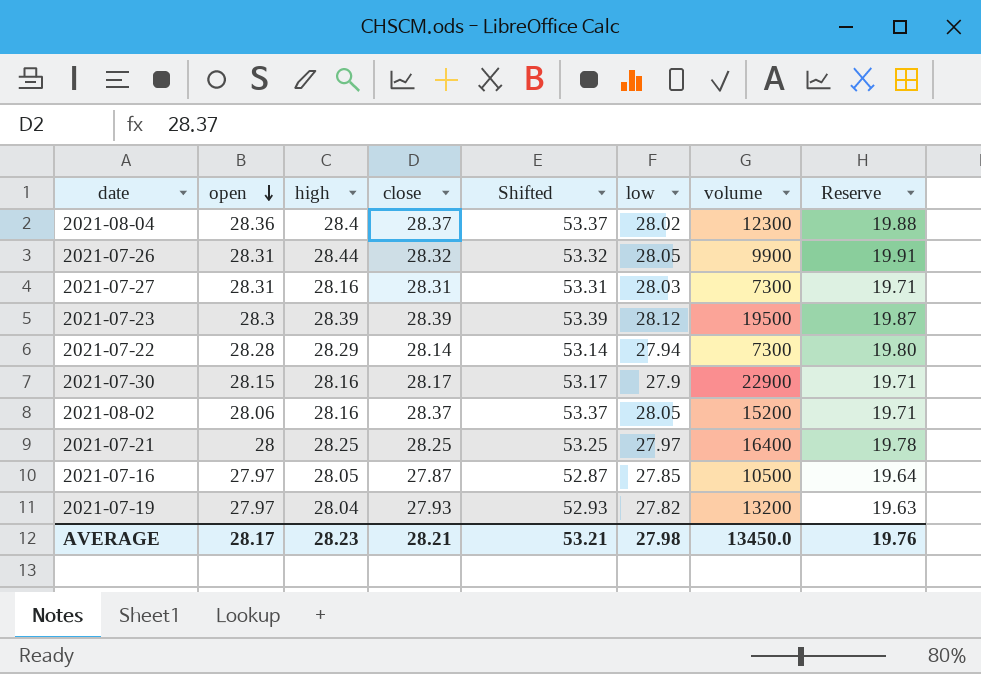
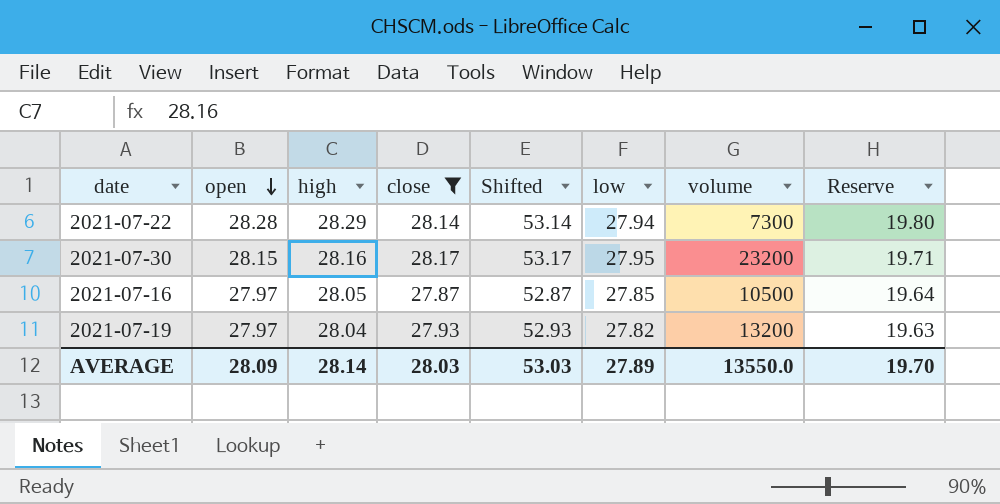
filter: none -> close <= 28.17
2021-07-30 | low: 27.9 -> 27.95
2021-07-30 | volume: 22900 -> 23200
AVERAGE | open: 28.17 -> 28.09
AVERAGE | high: 28.23 -> 28.14
AVERAGE | close: 28.21 -> 28.03
AVERAGE | Shifted: 53.21 -> 53.03
AVERAGE | low: 27.98 -> 27.89
AVERAGE | volume: 13450.0 -> 13550.0
AVERAGE | Reserve: 19.76 -> 19.70

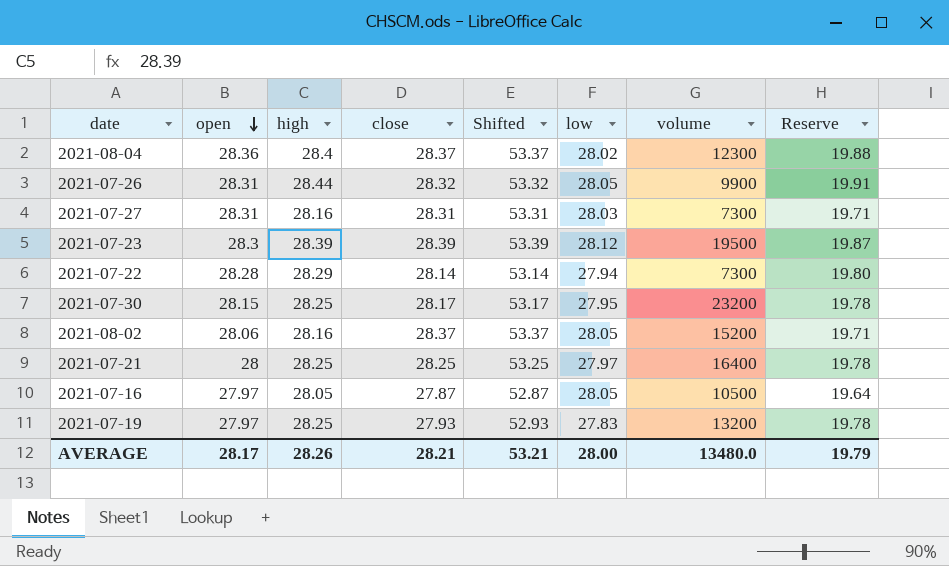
filter: close <= 28.17 -> none
2021-07-30 | high: 28.16 -> 28.25
2021-07-30 | Reserve: 19.71 -> 19.78
2021-07-16 | low: 27.85 -> 28.05
2021-07-19 | high: 28.04 -> 28.25
2021-07-19 | low: 27.82 -> 27.83
2021-07-19 | Reserve: 19.63 -> 19.78
AVERAGE | open: 28.09 -> 28.17
AVERAGE | high: 28.14 -> 28.26
AVERAGE | close: 28.03 -> 28.21
AVERAGE | Shifted: 53.03 -> 53.21
AVERAGE | low: 27.89 -> 28.00
AVERAGE | volume: 13550.0 -> 13480.0
AVERAGE | Reserve: 19.70 -> 19.79

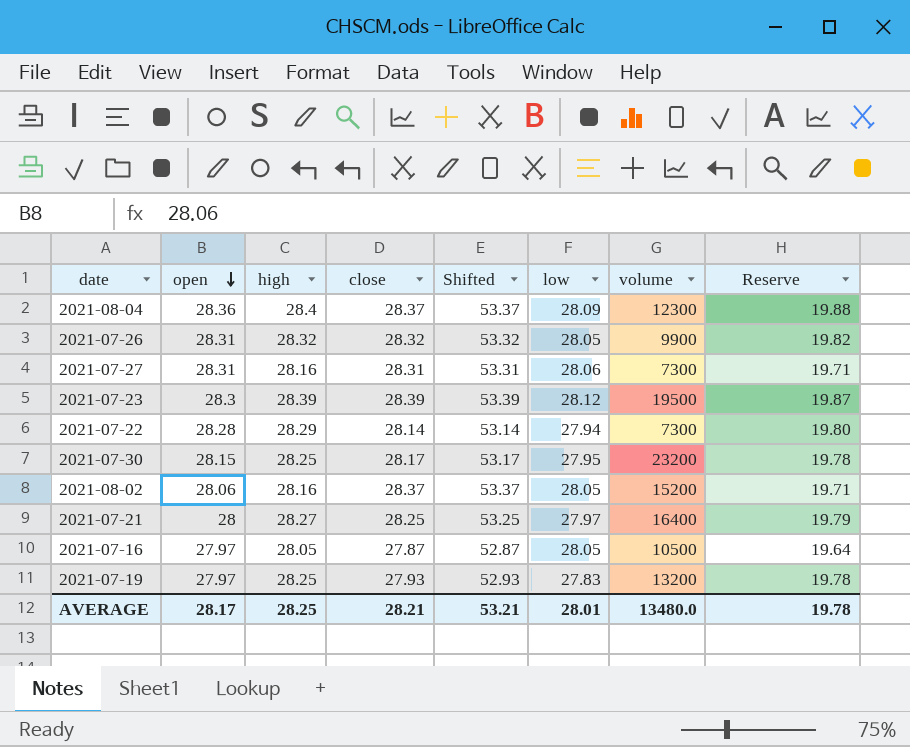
2021-08-04 | low: 28.02 -> 28.09
2021-07-26 | high: 28.44 -> 28.32
2021-07-26 | Reserve: 19.91 -> 19.82
2021-07-27 | low: 28.03 -> 28.06
2021-07-21 | high: 28.25 -> 28.27
2021-07-21 | Reserve: 19.78 -> 19.79
AVERAGE | high: 28.26 -> 28.25
AVERAGE | low: 28.00 -> 28.01
AVERAGE | Reserve: 19.79 -> 19.78

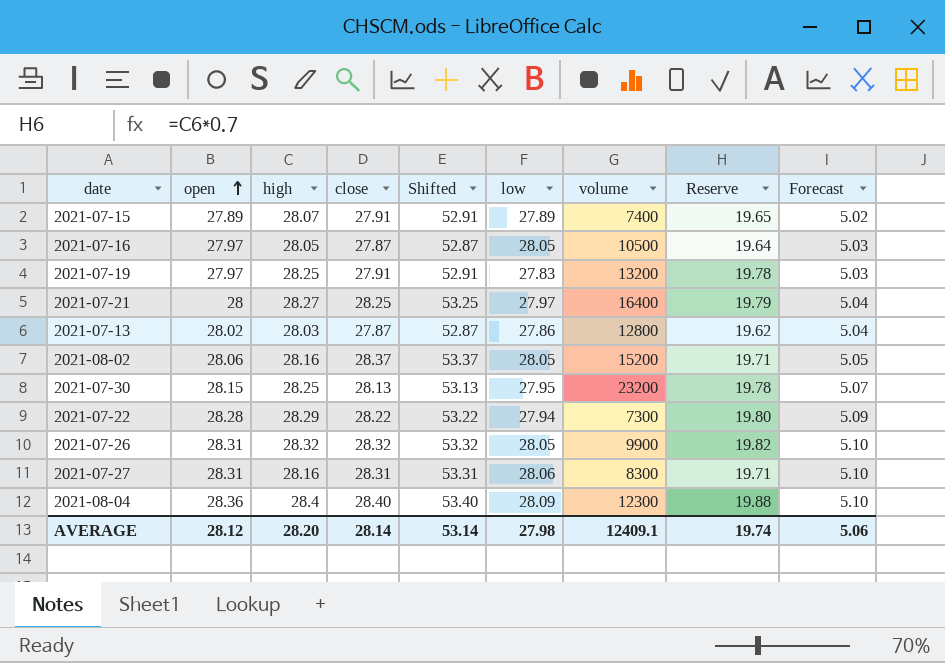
row order: open descending -> open ascending
column Forecast | formula: none -> [open] * 0.18
row 2021-07-23: 28.3 | 28.39 | 28.39 | 53.39 | 28.12 | 19500 | 19.87 -> none
row 2021-07-15: none -> 27.89 | 28.07 | 27.91 | 52.91 | 27.89 | 7400 | 19.65 | 5.02
2021-07-19 | close: 27.93 -> 27.91
2021-07-19 | Shifted: 52.93 -> 52.91
row 2021-07-13: none -> 28.02 | 28.03 | 27.87 | 52.87 | 27.86 | 12800 | 19.62 | 5.04
2021-07-30 | close: 28.17 -> 28.13
2021-07-30 | Shifted: 53.17 -> 53.13
2021-07-22 | close: 28.14 -> 28.22
2021-07-22 | Shifted: 53.14 -> 53.22
2021-07-27 | volume: 7300 -> 8300
2021-08-04 | close: 28.37 -> 28.40
2021-08-04 | Shifted: 53.37 -> 53.40
AVERAGE | open: 28.17 -> 28.12
AVERAGE | high: 28.25 -> 28.20
AVERAGE | close: 28.21 -> 28.14
AVERAGE | Shifted: 53.21 -> 53.14
AVERAGE | low: 28.01 -> 27.98
AVERAGE | volume: 13480.0 -> 12409.1
AVERAGE | Reserve: 19.78 -> 19.74

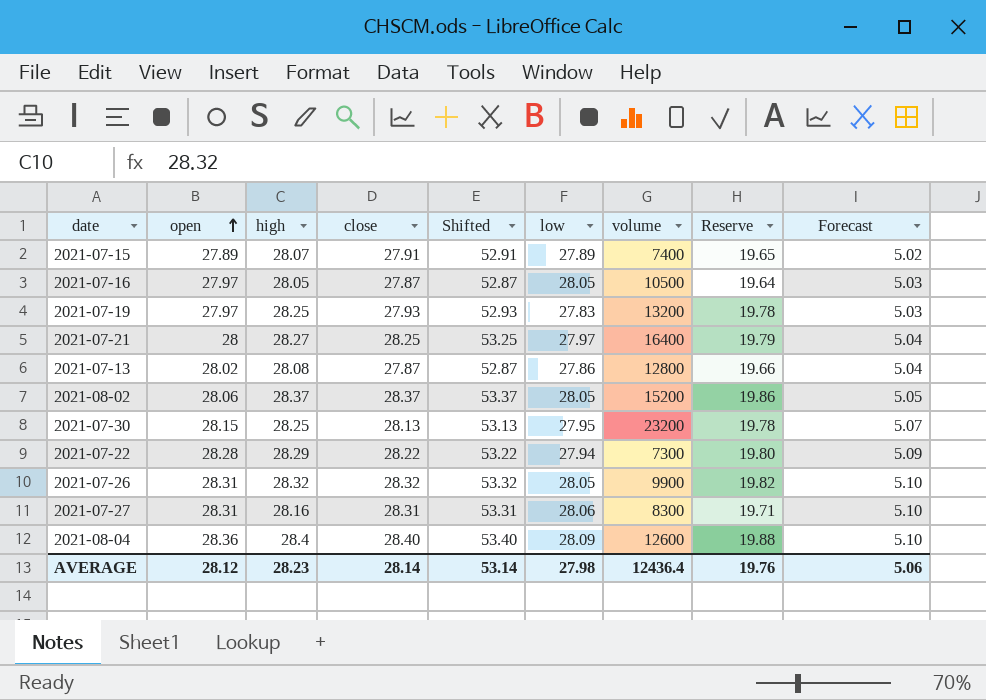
2021-07-19 | close: 27.91 -> 27.93
2021-07-19 | Shifted: 52.91 -> 52.93
2021-07-13 | high: 28.03 -> 28.08
2021-07-13 | Reserve: 19.62 -> 19.66
2021-08-02 | high: 28.16 -> 28.37
2021-08-02 | Reserve: 19.71 -> 19.86
2021-08-04 | volume: 12300 -> 12600
AVERAGE | high: 28.20 -> 28.23
AVERAGE | volume: 12409.1 -> 12436.4
AVERAGE | Reserve: 19.74 -> 19.76

